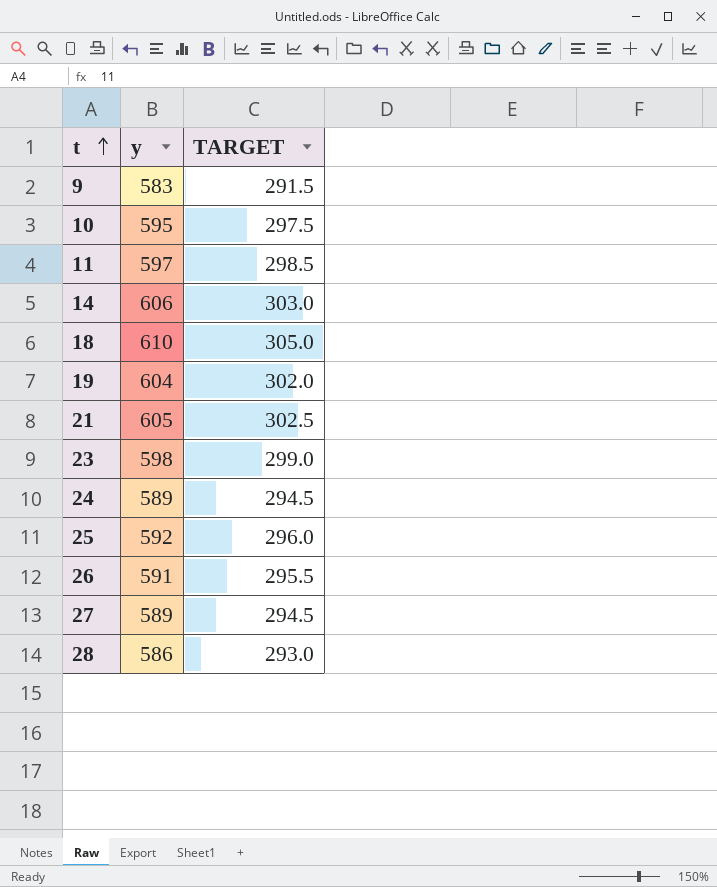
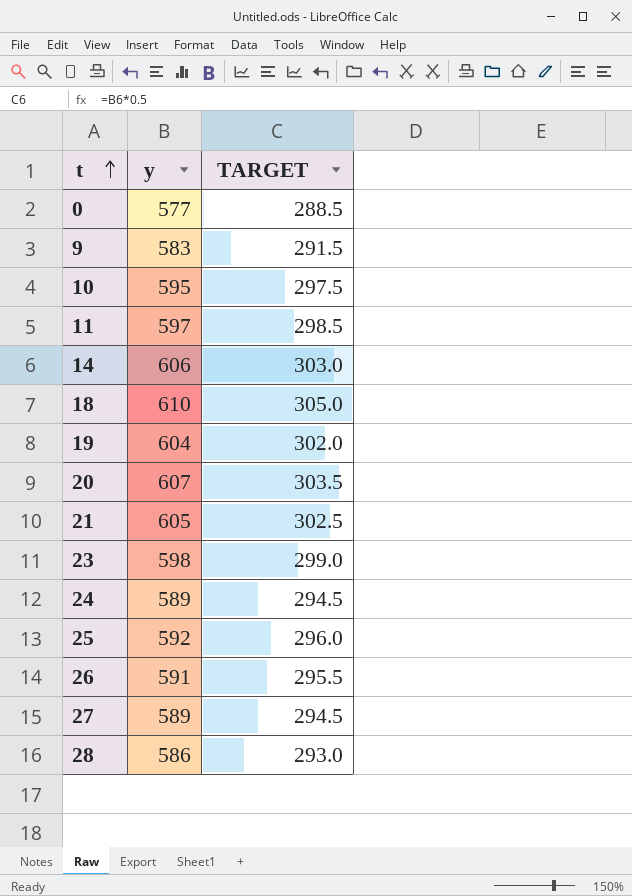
row 0: none -> 577 | 288.5
row 20: none -> 607 | 303.5

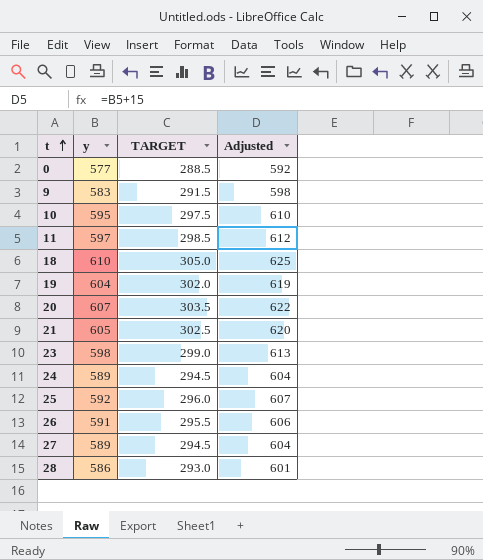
column Adjusted | formula: none -> [y] + 15
row 14: 606 | 303.0 -> none

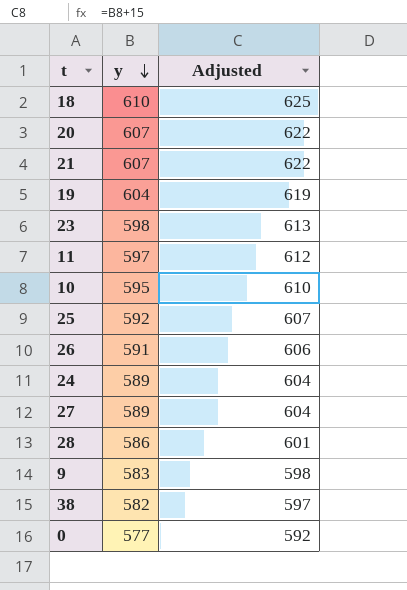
row order: t ascending -> y descending
column TARGET | formula: [y] * 0.5 -> none
21 | y: 605 -> 607
21 | Adjusted: 620 -> 622
row 38: none -> 582 | 597

